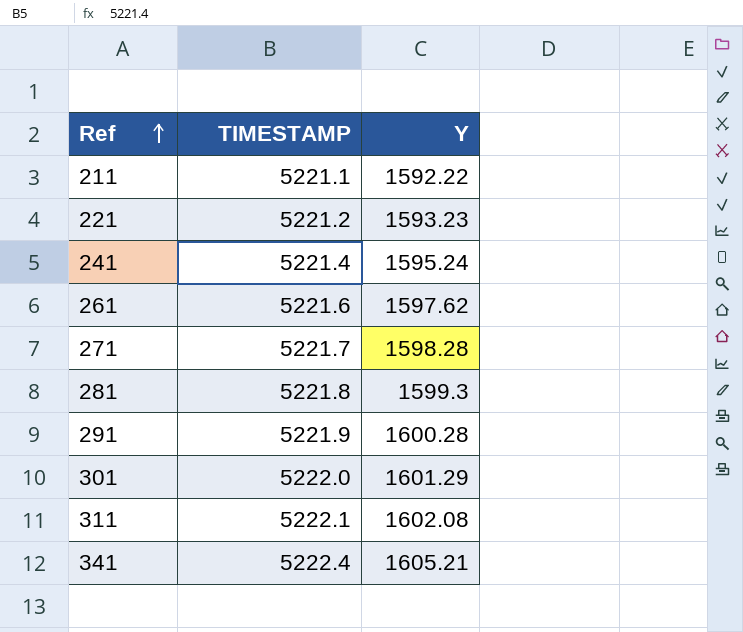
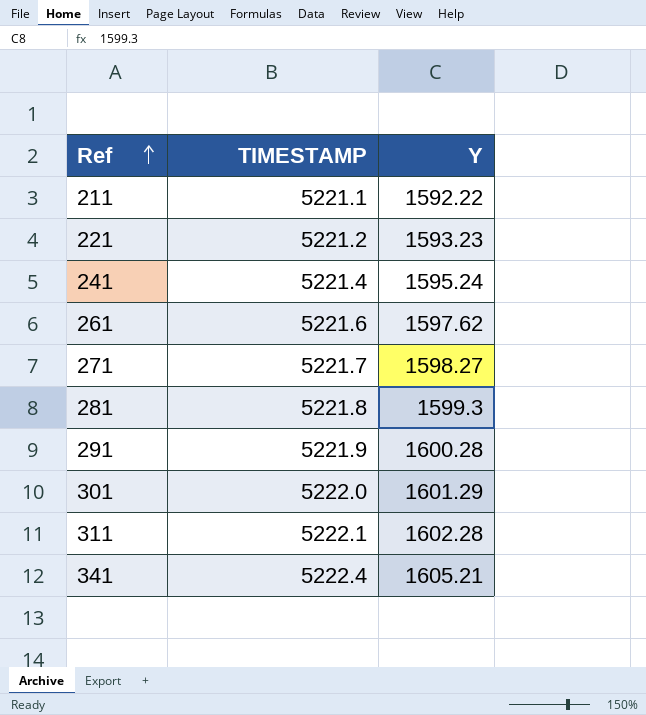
271 | Y: 1598.28 -> 1598.27
311 | Y: 1602.08 -> 1602.28

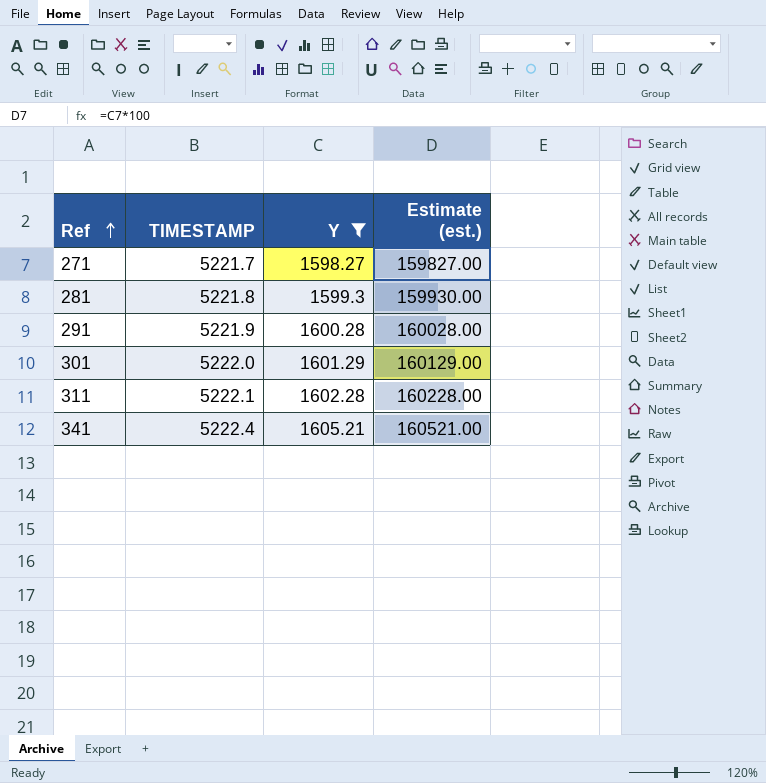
filter: none -> Y >= 1598.27
column Estimate (est.) | formula: none -> [Y] * 100

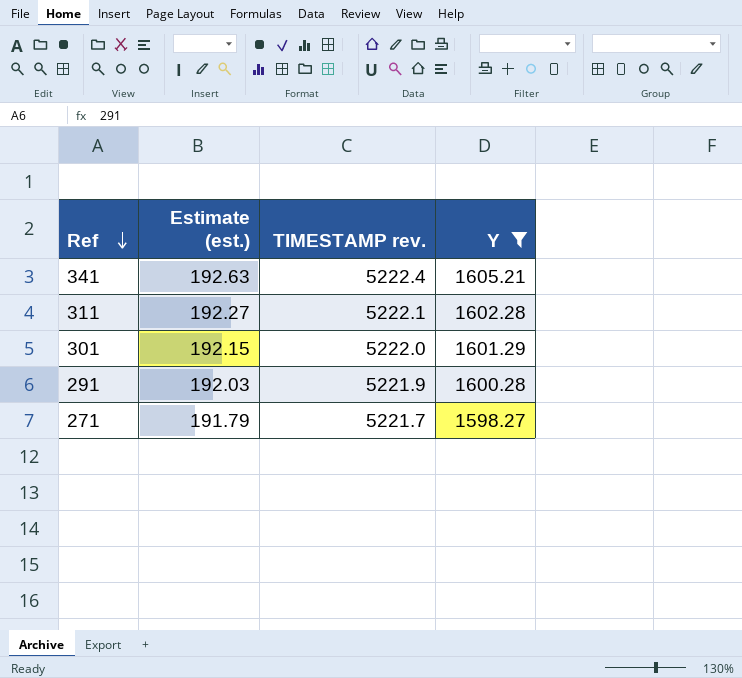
row order: Ref ascending -> Ref descending
column Estimate (est.) | formula: [Y] * 100 -> [Y] * 0.12
column Estimate (est.) | position: 4 -> 2
column name: TIMESTAMP -> TIMESTAMP rev.
row 281: 5221.8 | 1599.3 | 159930.00 -> none

